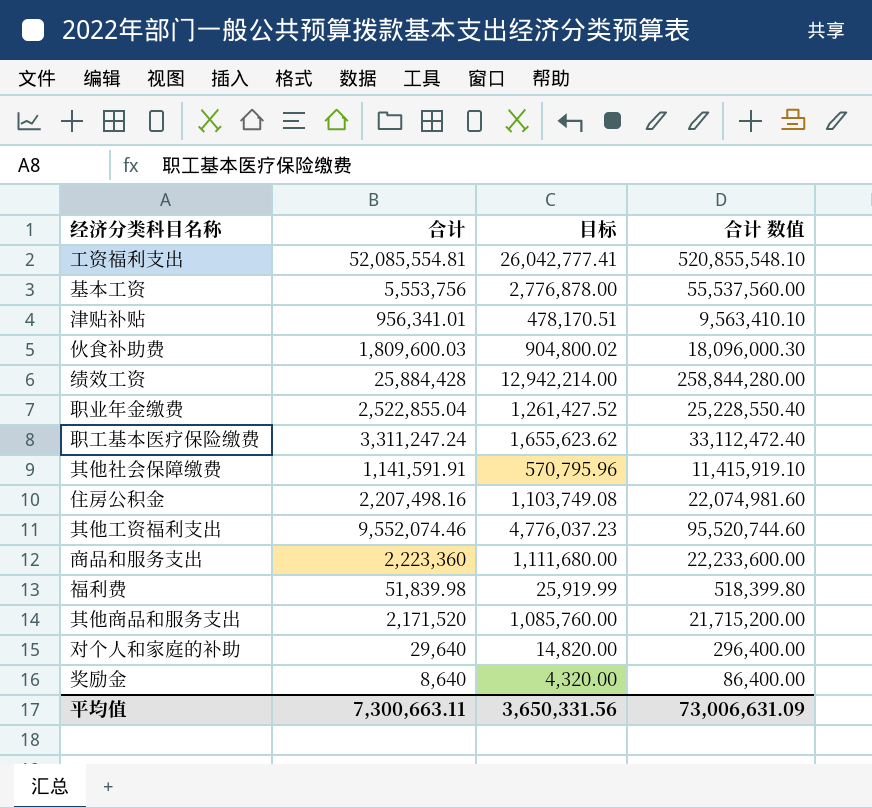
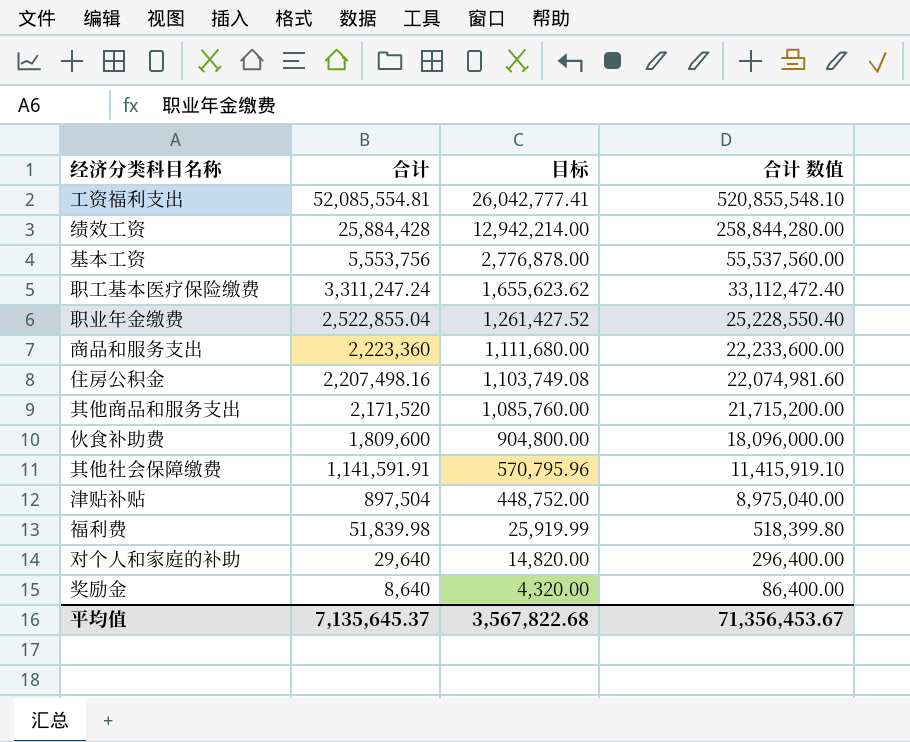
row order: none -> 合计 descending
row 其他工资福利支出: 9,552,074.46 | 4,776,037.23 | 95,520,744.60 -> none
伙食补助费 | 合计: 1,809,600.03 -> 1,809,600
伙食补助费 | 目标: 904,800.02 -> 904,800.00
伙食补助费 | 合计 数值: 18,096,000.30 -> 18,096,000.00
津贴补贴 | 合计: 956,341.01 -> 897,504
津贴补贴 | 目标: 478,170.51 -> 448,752.00
津贴补贴 | 合计 数值: 9,563,410.10 -> 8,975,040.00
平均值 | 合计: 7,300,663.11 -> 7,135,645.37
平均值 | 目标: 3,650,331.56 -> 3,567,822.68
平均值 | 合计 数值: 73,006,631.09 -> 71,356,453.67

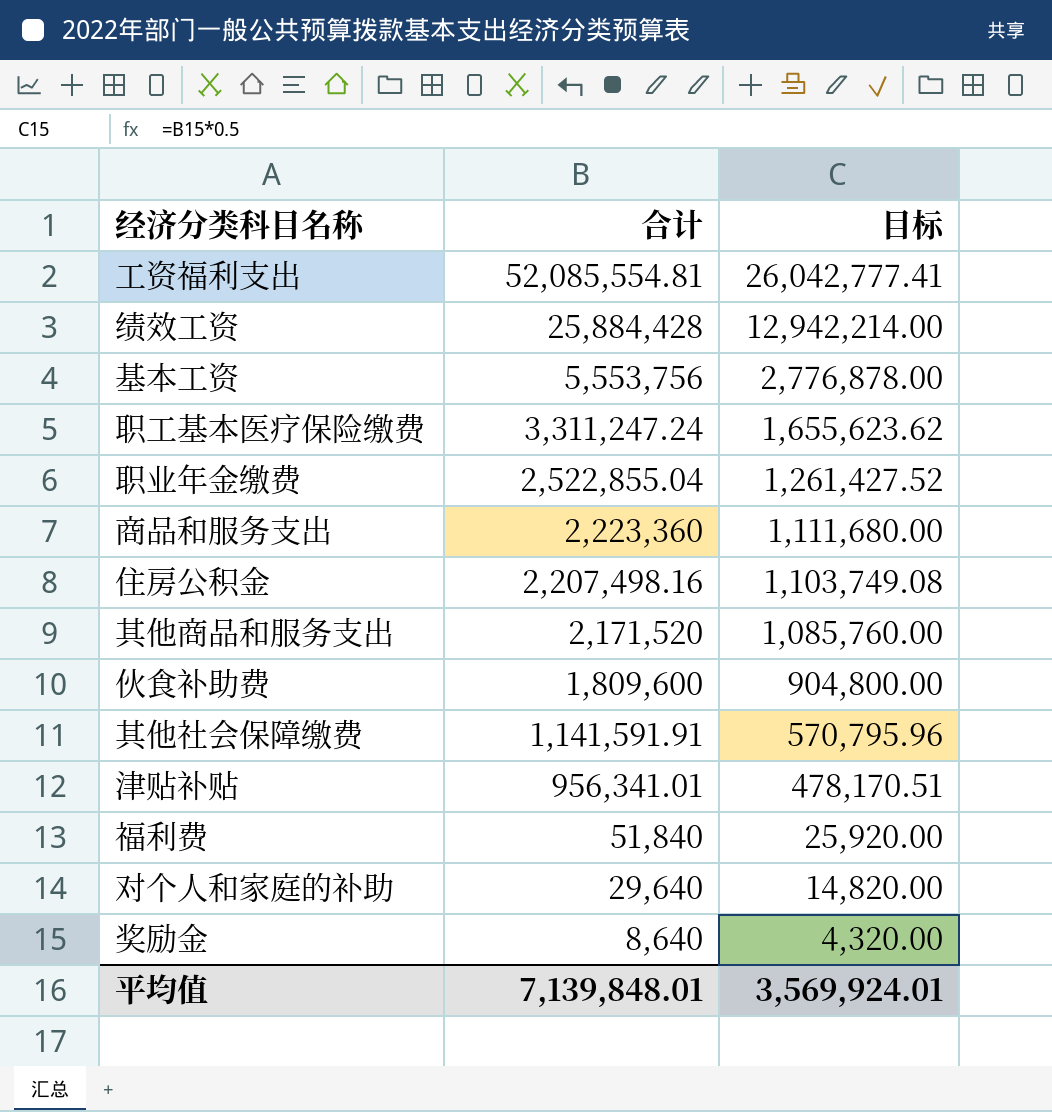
column 合计 数值 | formula: [合计] * 10 -> none
津贴补贴 | 合计: 897,504 -> 956,341.01
津贴补贴 | 目标: 448,752.00 -> 478,170.51
福利费 | 合计: 51,839.98 -> 51,840
福利费 | 目标: 25,919.99 -> 25,920.00
平均值 | 合计: 7,135,645.37 -> 7,139,848.01
平均值 | 目标: 3,567,822.68 -> 3,569,924.01

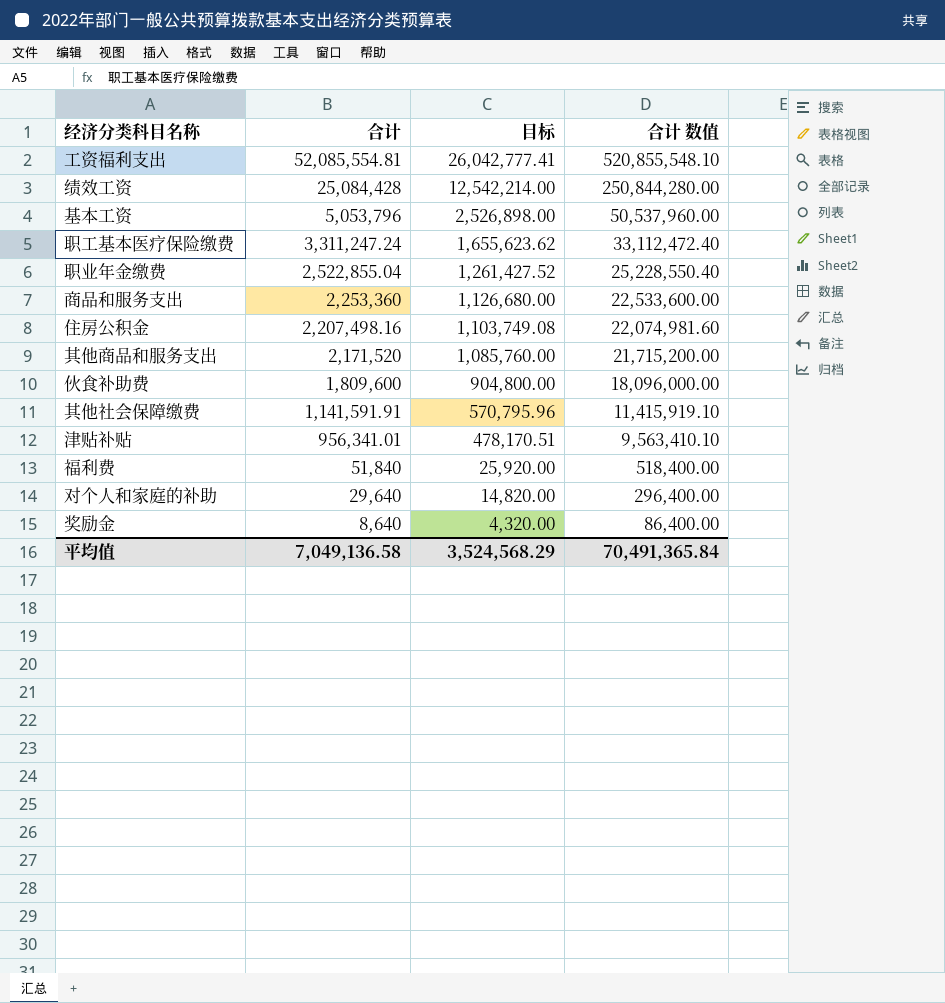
column 合计 数值 | formula: none -> [合计] * 10
绩效工资 | 合计: 25,884,428 -> 25,084,428
绩效工资 | 目标: 12,942,214.00 -> 12,542,214.00
基本工资 | 合计: 5,553,756 -> 5,053,796
基本工资 | 目标: 2,776,878.00 -> 2,526,898.00
商品和服务支出 | 合计: 2,223,360 -> 2,253,360
商品和服务支出 | 目标: 1,111,680.00 -> 1,126,680.00
平均值 | 合计: 7,139,848.01 -> 7,049,136.58
平均值 | 目标: 3,569,924.01 -> 3,524,568.29

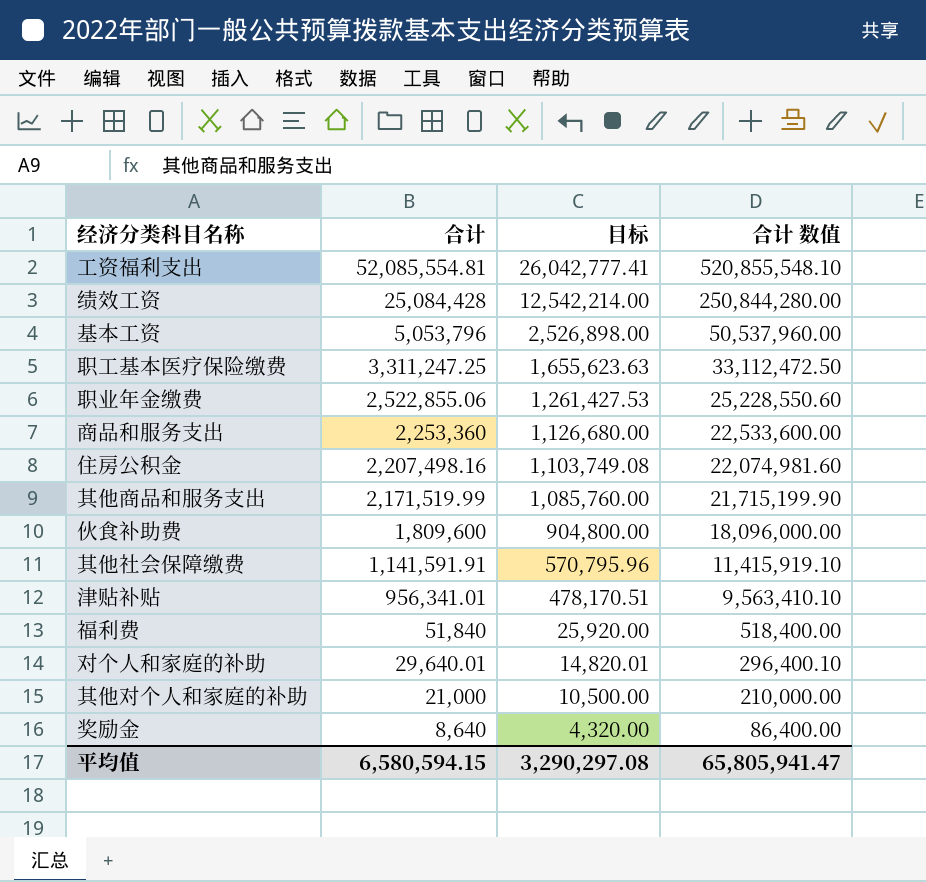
职工基本医疗保险缴费 | 合计: 3,311,247.24 -> 3,311,247.25
职工基本医疗保险缴费 | 目标: 1,655,623.62 -> 1,655,623.63
职工基本医疗保险缴费 | 合计 数值: 33,112,472.40 -> 33,112,472.50
职业年金缴费 | 合计: 2,522,855.04 -> 2,522,855.06
职业年金缴费 | 目标: 1,261,427.52 -> 1,261,427.53
职业年金缴费 | 合计 数值: 25,228,550.40 -> 25,228,550.60
其他商品和服务支出 | 合计: 2,171,520 -> 2,171,519.99
其他商品和服务支出 | 合计 数值: 21,715,200.00 -> 21,715,199.90
对个人和家庭的补助 | 合计: 29,640 -> 29,640.01
对个人和家庭的补助 | 目标: 14,820.00 -> 14,820.01
对个人和家庭的补助 | 合计 数值: 296,400.00 -> 296,400.10
row 其他对个人和家庭的补助: none -> 21,000 | 10,500.00 | 210,000.00
平均值 | 合计: 7,049,136.58 -> 6,580,594.15
平均值 | 目标: 3,524,568.29 -> 3,290,297.08
平均值 | 合计 数值: 70,491,365.84 -> 65,805,941.47

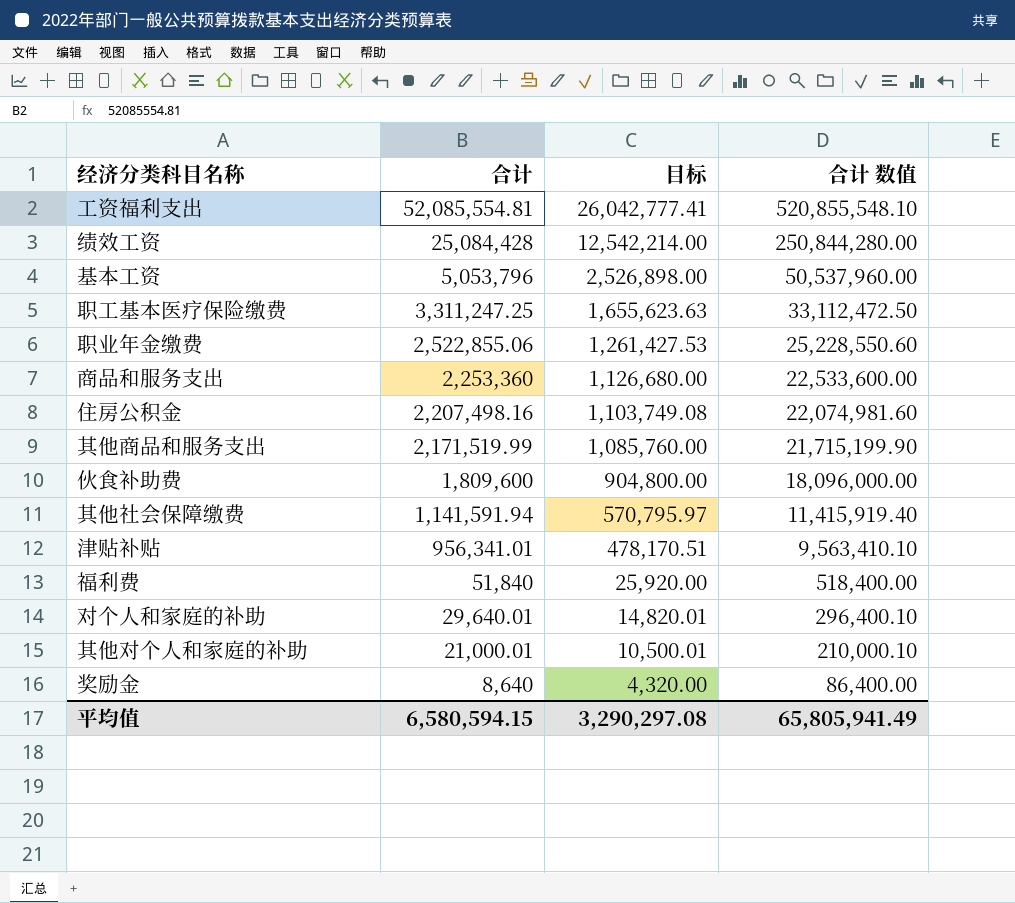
其他社会保障缴费 | 合计: 1,141,591.91 -> 1,141,591.94
其他社会保障缴费 | 目标: 570,795.96 -> 570,795.97
其他社会保障缴费 | 合计 数值: 11,415,919.10 -> 11,415,919.40
其他对个人和家庭的补助 | 合计: 21,000 -> 21,000.01
其他对个人和家庭的补助 | 目标: 10,500.00 -> 10,500.01
其他对个人和家庭的补助 | 合计 数值: 210,000.00 -> 210,000.10
平均值 | 合计 数值: 65,805,941.47 -> 65,805,941.49

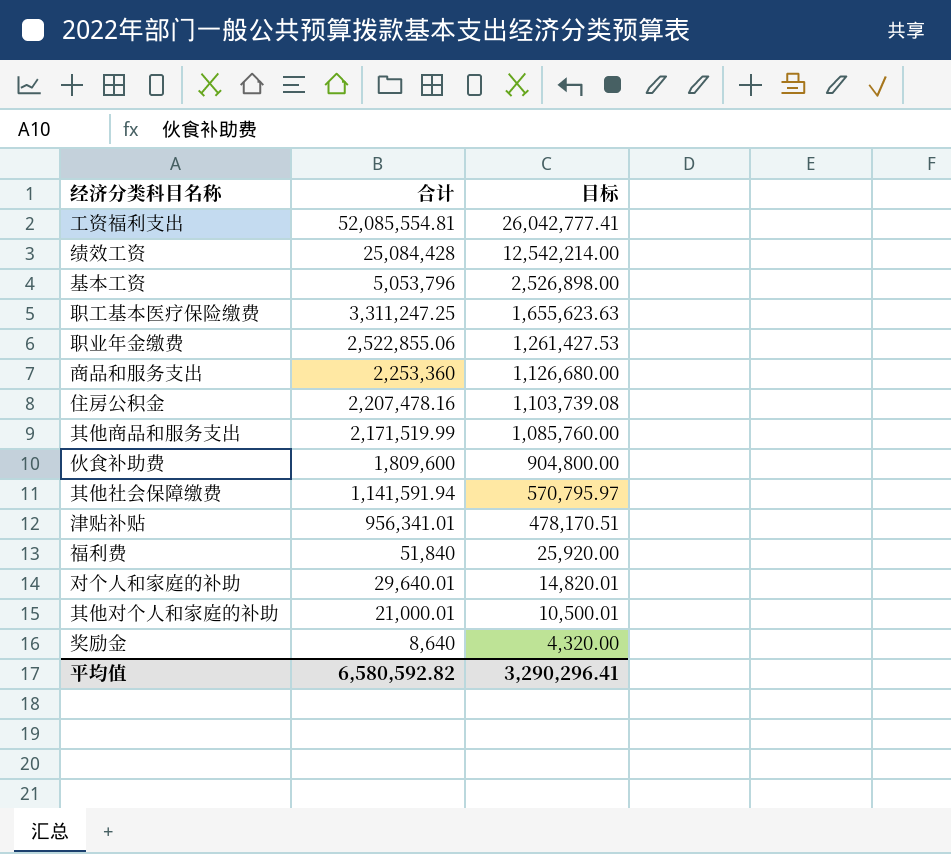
column 合计 数值 | formula: [合计] * 10 -> none
住房公积金 | 合计: 2,207,498.16 -> 2,207,478.16
住房公积金 | 目标: 1,103,749.08 -> 1,103,739.08
平均值 | 合计: 6,580,594.15 -> 6,580,592.82
平均值 | 目标: 3,290,297.08 -> 3,290,296.41

